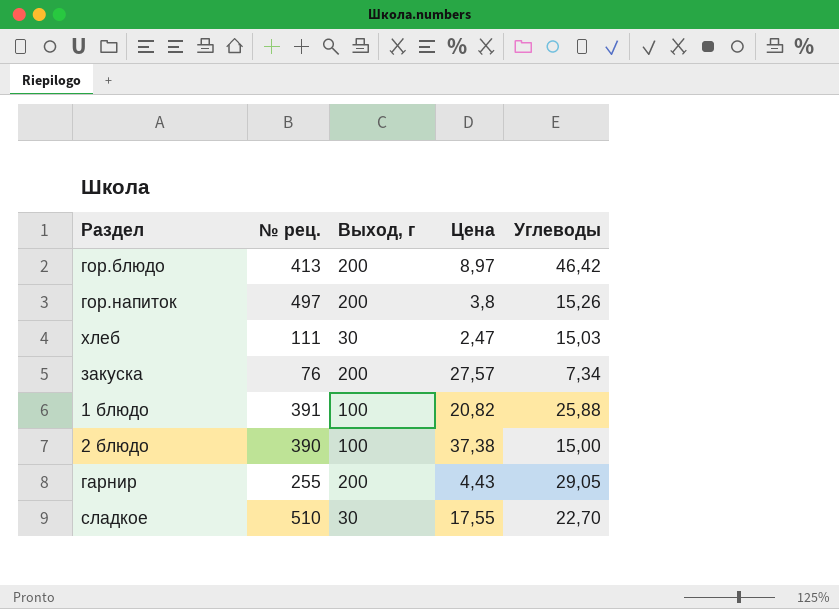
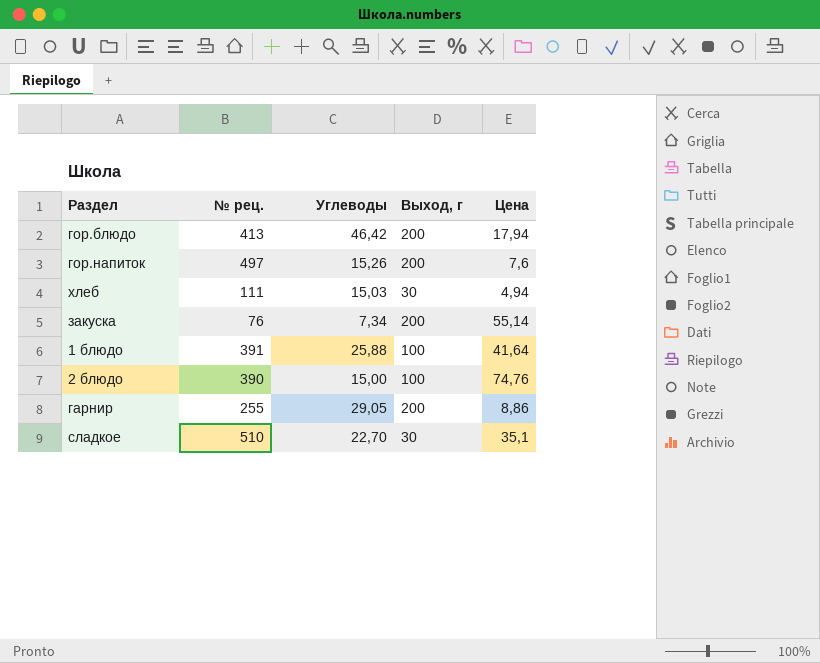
column Углеводы | position: 5 -> 3
гор.блюдо | Цена: 8,97 -> 17,94
гор.напиток | Цена: 3,8 -> 7,6
хлеб | Цена: 2,47 -> 4,94
закуска | Цена: 27,57 -> 55,14
1 блюдо | Цена: 20,82 -> 41,64
2 блюдо | Цена: 37,38 -> 74,76
гарнир | Цена: 4,43 -> 8,86
сладкое | Цена: 17,55 -> 35,1

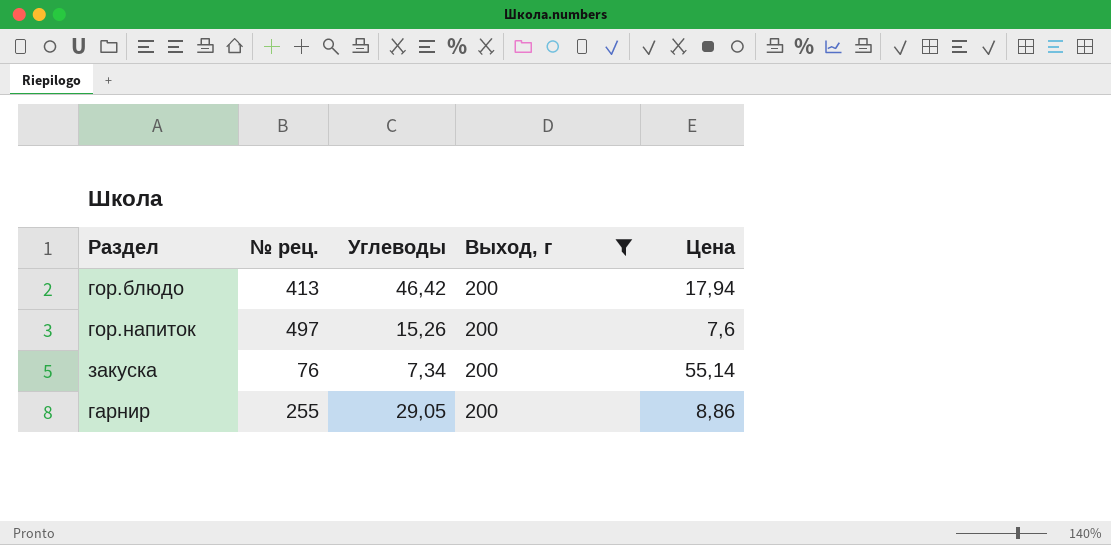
filter: none -> Выход, г = 200

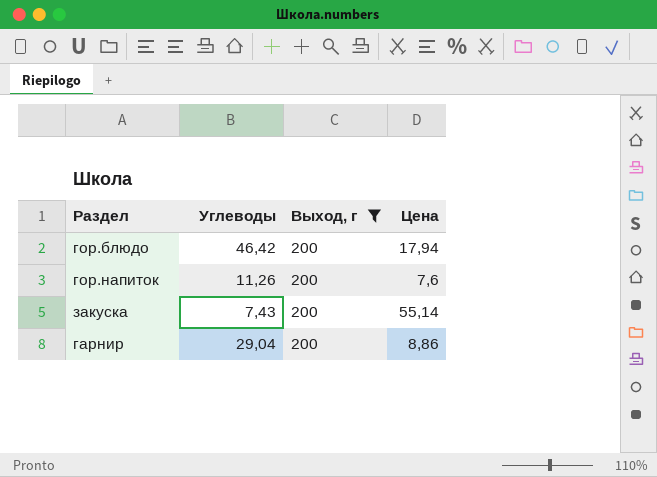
column № рец. | position: 2 -> none
гор.напиток | Углеводы: 15,26 -> 11,26
закуска | Углеводы: 7,34 -> 7,43
гарнир | Углеводы: 29,05 -> 29,04

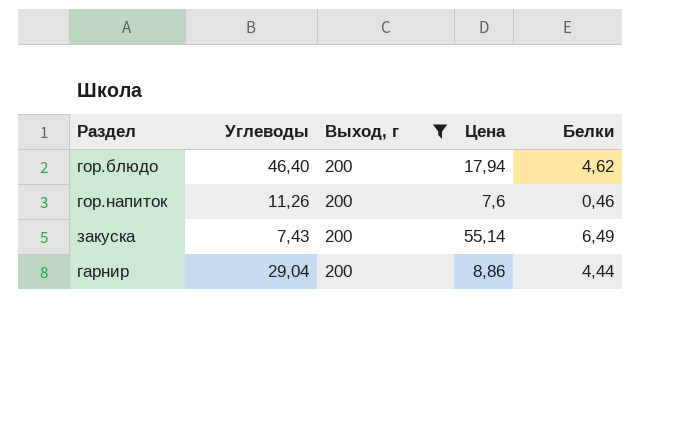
column Белки | position: none -> 5
гор.блюдо | Углеводы: 46,42 -> 46,40

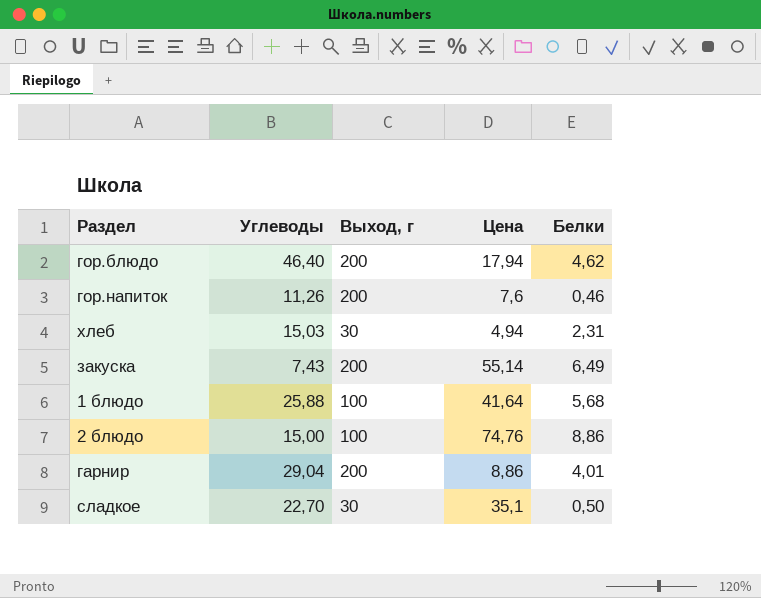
filter: Выход, г = 200 -> none
гарнир | Белки: 4,44 -> 4,01

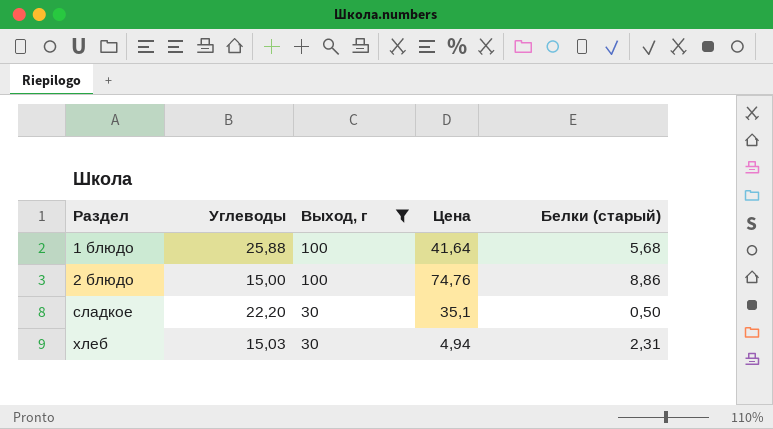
filter: none -> Выход, г != 200
row order: none -> Раздел ascending
column name: Белки -> Белки (старый)
сладкое | Углеводы: 22,70 -> 22,20

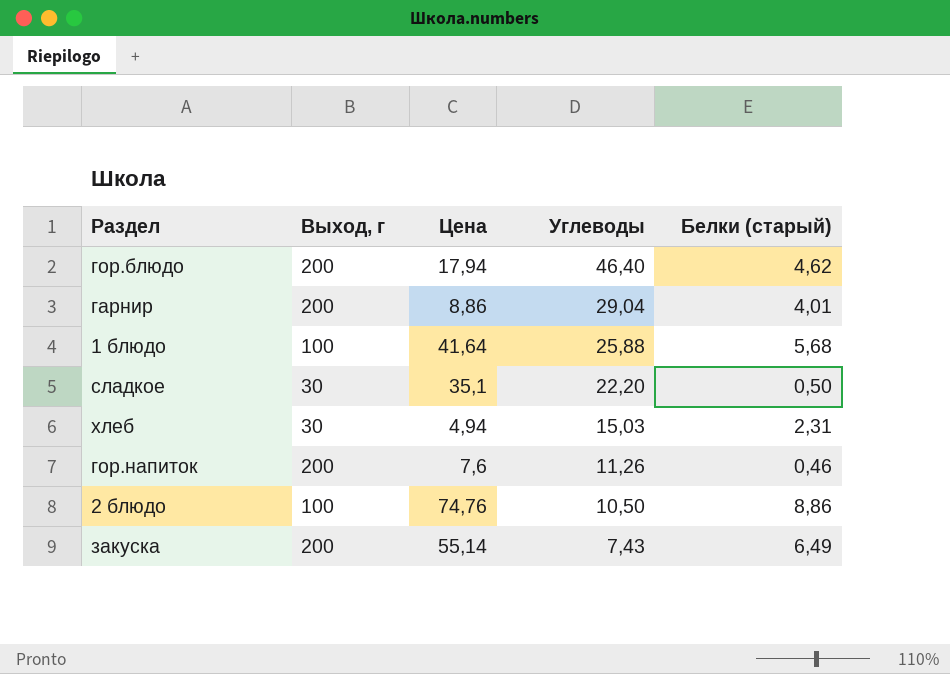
filter: Выход, г != 200 -> none
row order: Раздел ascending -> Углеводы descending
column Углеводы | position: 2 -> 4
2 блюдо | Углеводы: 15,00 -> 10,50

